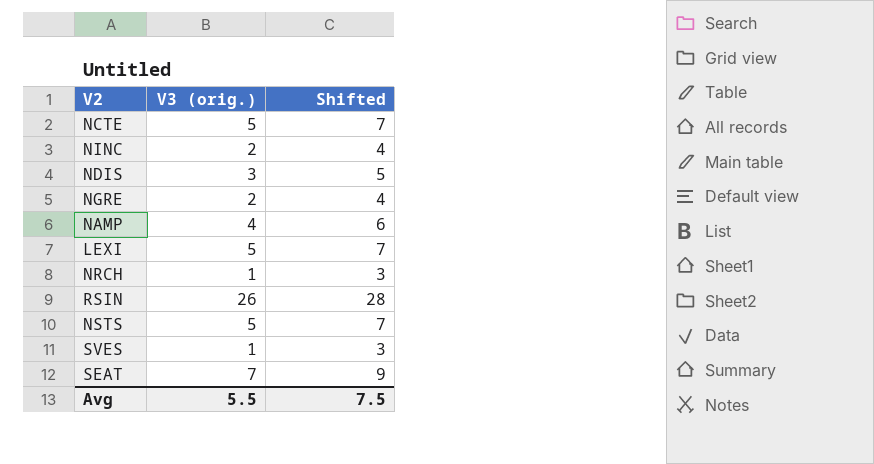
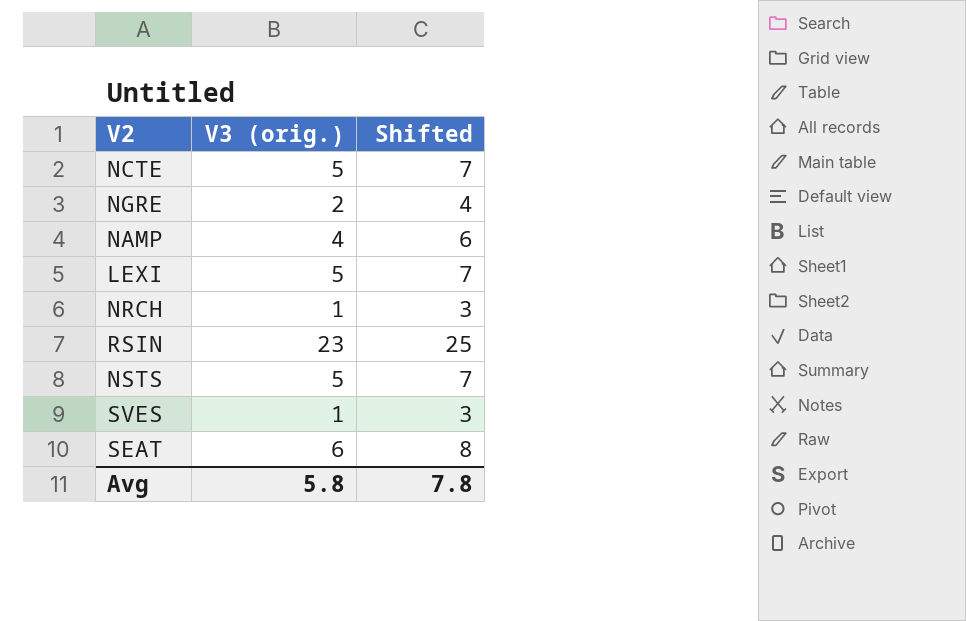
row NINC: 2 | 4 -> none
row NDIS: 3 | 5 -> none
RSIN | V3 (orig.): 26 -> 23
RSIN | Shifted: 28 -> 25
SEAT | V3 (orig.): 7 -> 6
SEAT | Shifted: 9 -> 8
Avg | V3 (orig.): 5.5 -> 5.8
Avg | Shifted: 7.5 -> 7.8

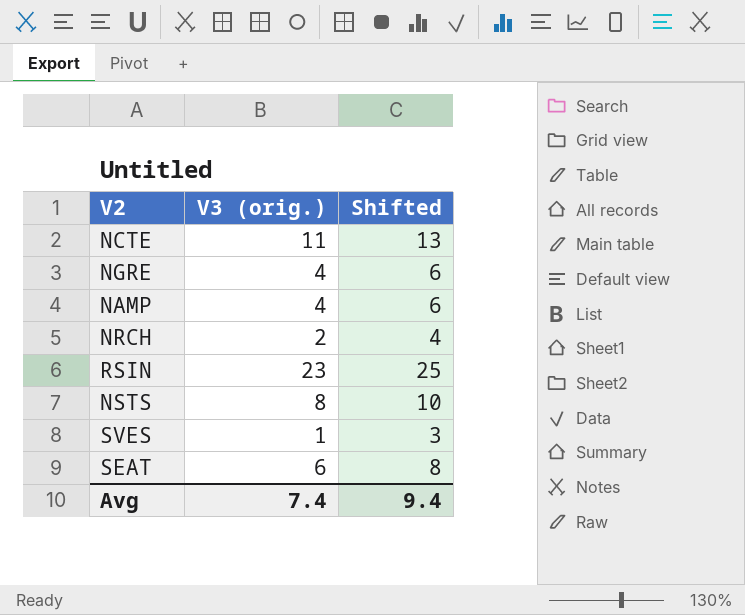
row LEXI: 5 | 7 -> none
NCTE | V3 (orig.): 5 -> 11
NCTE | Shifted: 7 -> 13
NGRE | V3 (orig.): 2 -> 4
NGRE | Shifted: 4 -> 6
NRCH | V3 (orig.): 1 -> 2
NRCH | Shifted: 3 -> 4
NSTS | V3 (orig.): 5 -> 8
NSTS | Shifted: 7 -> 10
Avg | V3 (orig.): 5.8 -> 7.4
Avg | Shifted: 7.8 -> 9.4

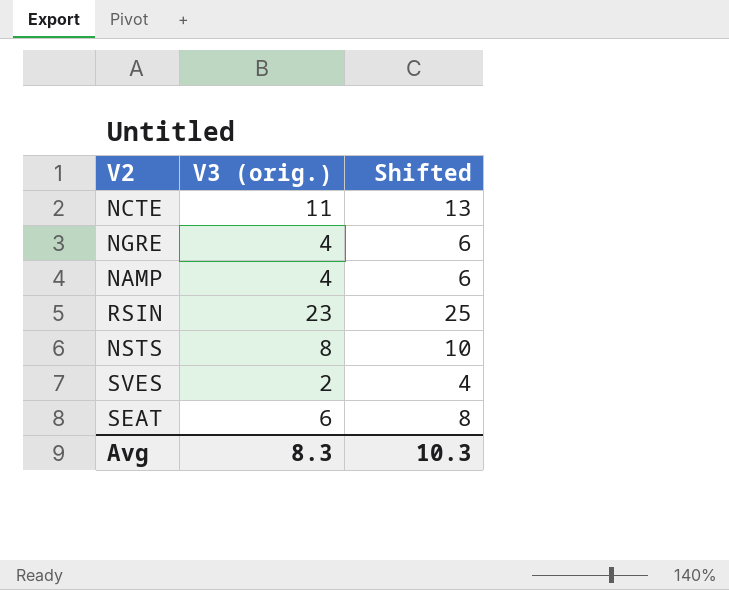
row NRCH: 2 | 4 -> none
SVES | V3 (orig.): 1 -> 2
SVES | Shifted: 3 -> 4
Avg | V3 (orig.): 7.4 -> 8.3
Avg | Shifted: 9.4 -> 10.3

